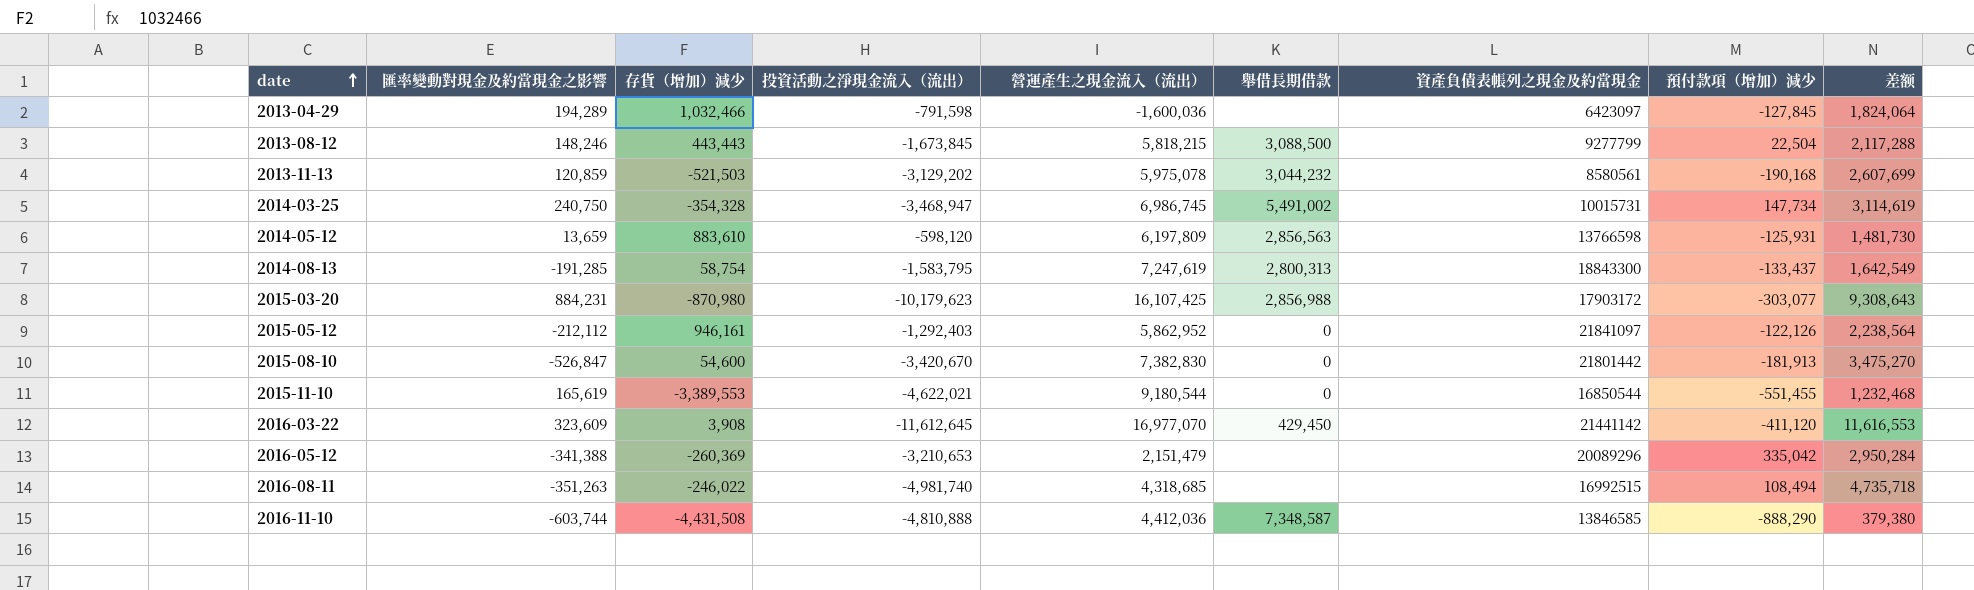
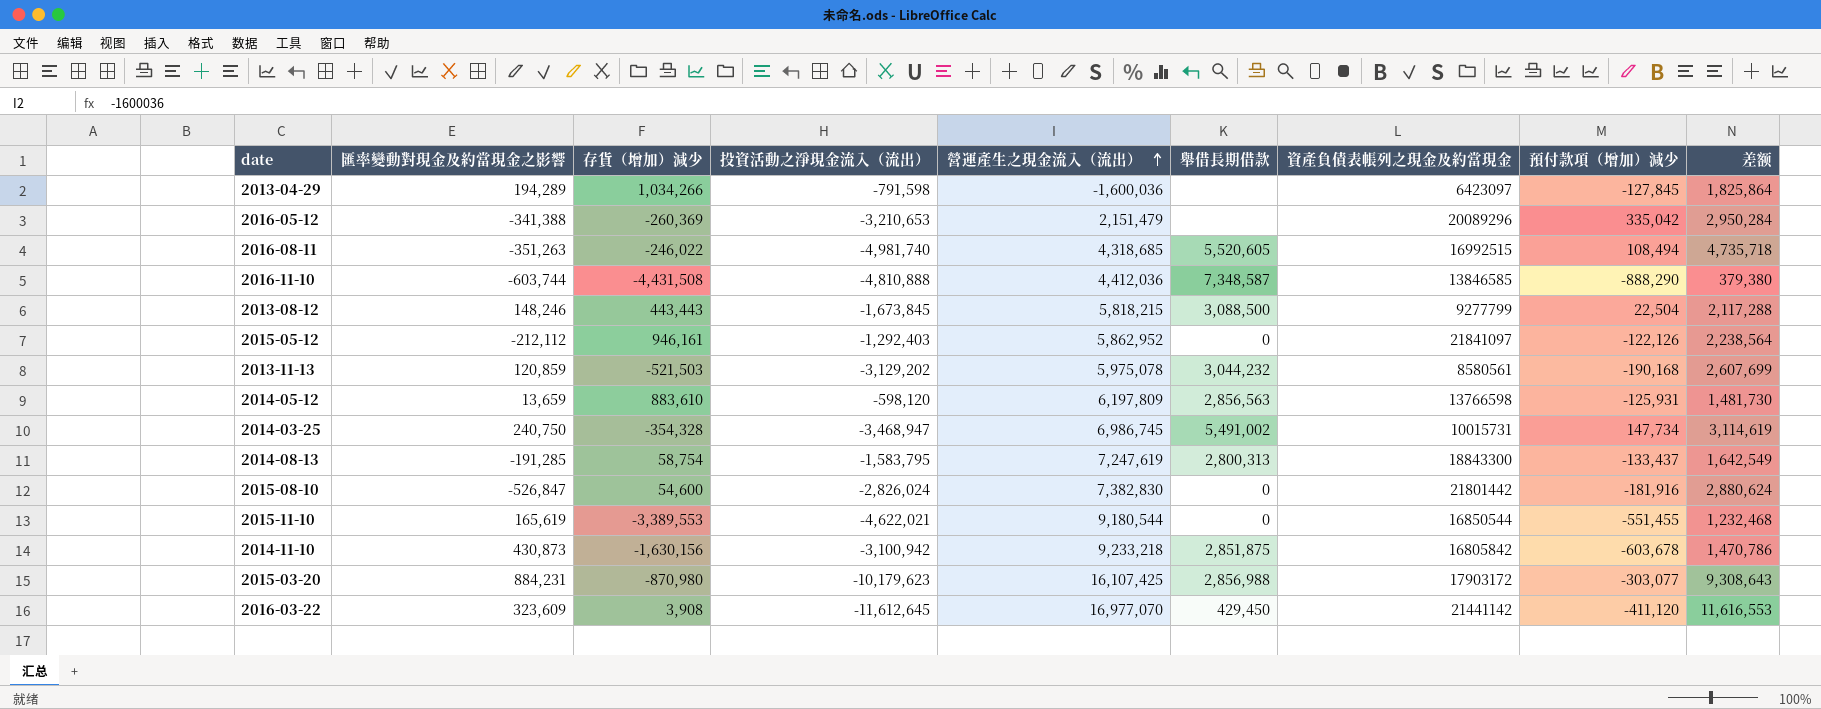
row order: date ascending -> 營運產生之現金流入（流出） ascending
2013-04-29 | 存貨（增加）減少: 1,032,466 -> 1,034,266
2013-04-29 | 差额: 1,824,064 -> 1,825,864
2016-08-11 | 舉借長期借款: none -> 5,520,605
2015-08-10 | 投資活動之淨現金流入（流出）: -3,420,670 -> -2,826,024
2015-08-10 | 預付款項（增加）減少: -181,913 -> -181,916
2015-08-10 | 差额: 3,475,270 -> 2,880,624
row 2014-11-10: none -> 430,873 | -1,630,156 | -3,100,942 | 9,233,218 | 2,851,875 | 16805842 | -603,678 | 1,470,786

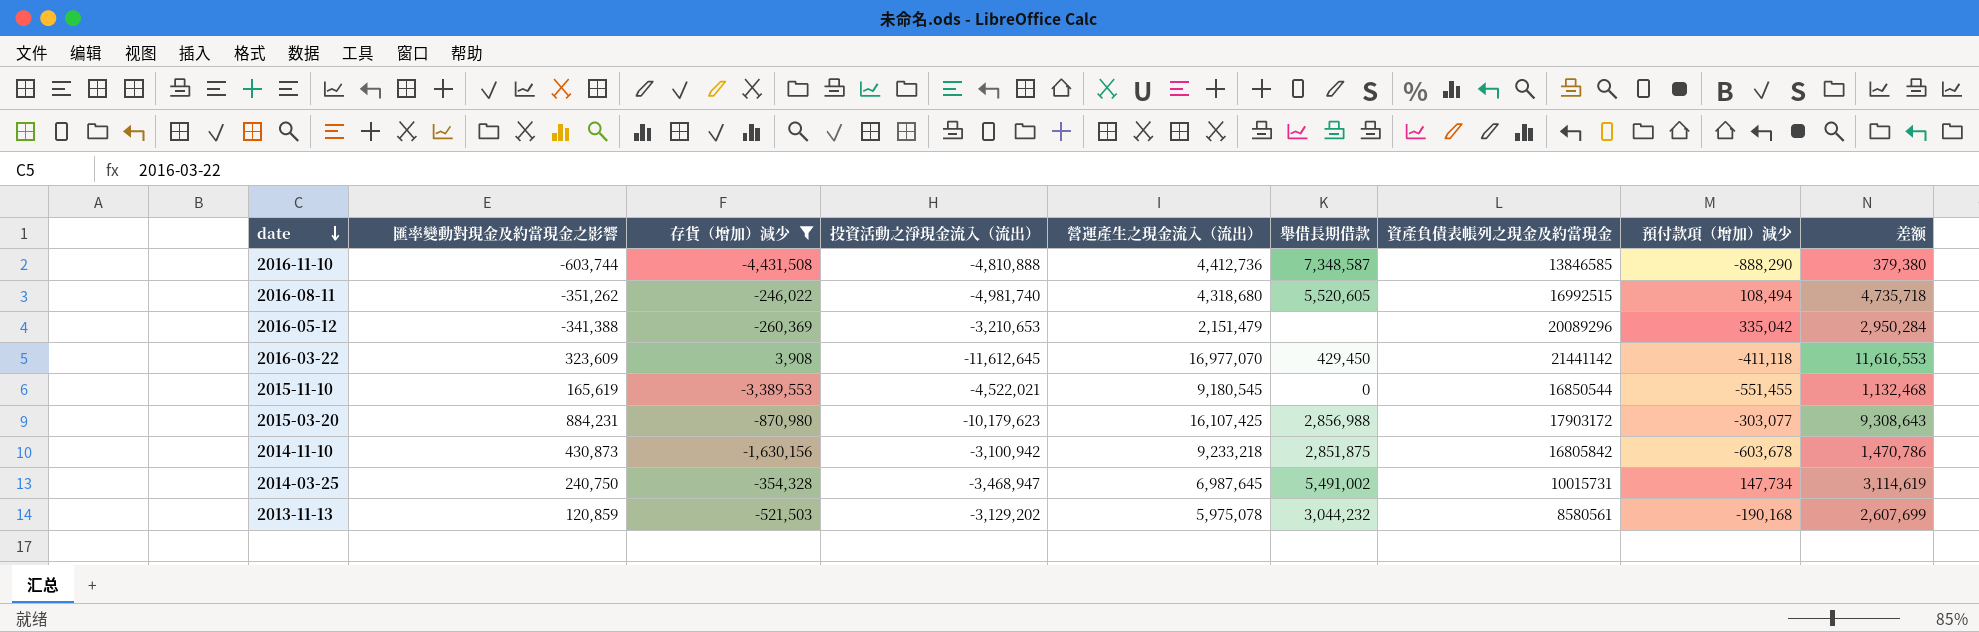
filter: none -> 存貨（增加）減少 <= 3,908
row order: 營運產生之現金流入（流出） ascending -> date descending
2016-11-10 | 營運產生之現金流入（流出）: 4,412,036 -> 4,412,736
2016-08-11 | 匯率變動對現金及約當現金之影響: -351,263 -> -351,262
2016-08-11 | 營運產生之現金流入（流出）: 4,318,685 -> 4,318,680
2016-03-22 | 預付款項（增加）減少: -411,120 -> -411,118
2015-11-10 | 投資活動之淨現金流入（流出）: -4,622,021 -> -4,522,021
2015-11-10 | 營運產生之現金流入（流出）: 9,180,544 -> 9,180,545
2015-11-10 | 差额: 1,232,468 -> 1,132,468
2014-03-25 | 營運產生之現金流入（流出）: 6,986,745 -> 6,987,645

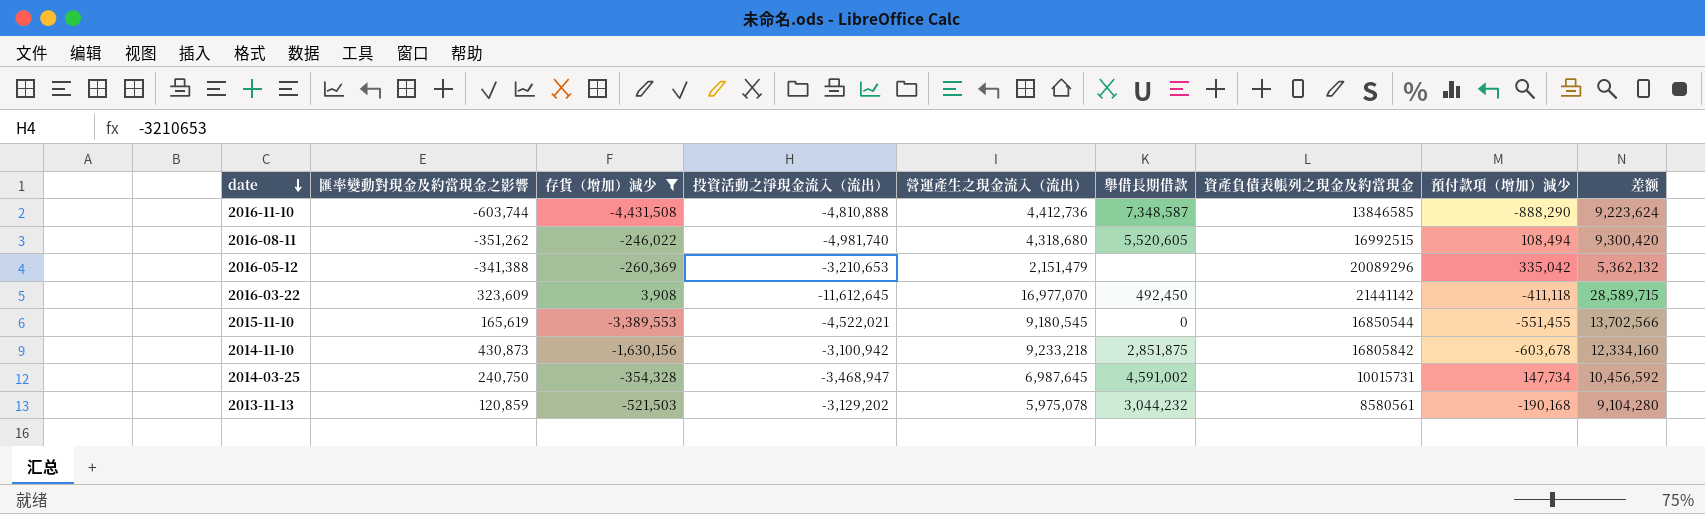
column 差额 | formula: [存貨（增加）減少] - [投資活動之淨現金流入（流出）] -> [營運產生之現金流入（流出）] - [投資活動之淨現金流入（流出）]
row 2015-03-20: 884,231 | -870,980 | -10,179,623 | 16,107,425 | 2,856,988 | 17903172 | -303,077 | 9,308,643 -> none
2016-03-22 | 舉借長期借款: 429,450 -> 492,450
2014-03-25 | 舉借長期借款: 5,491,002 -> 4,591,002

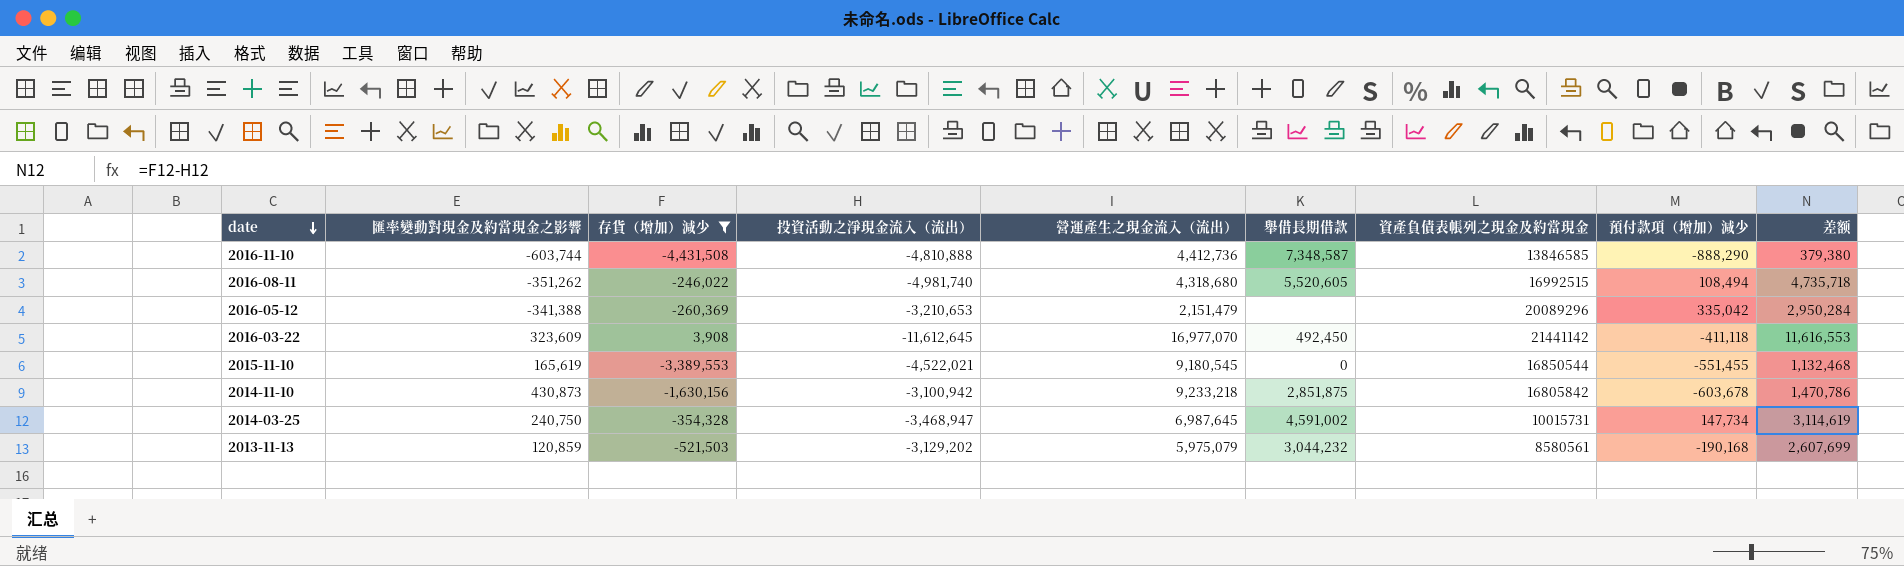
column 差额 | formula: [營運產生之現金流入（流出）] - [投資活動之淨現金流入（流出）] -> [存貨（增加）減少] - [投資活動之淨現金流入（流出）]
2013-11-13 | 營運產生之現金流入（流出）: 5,975,078 -> 5,975,079

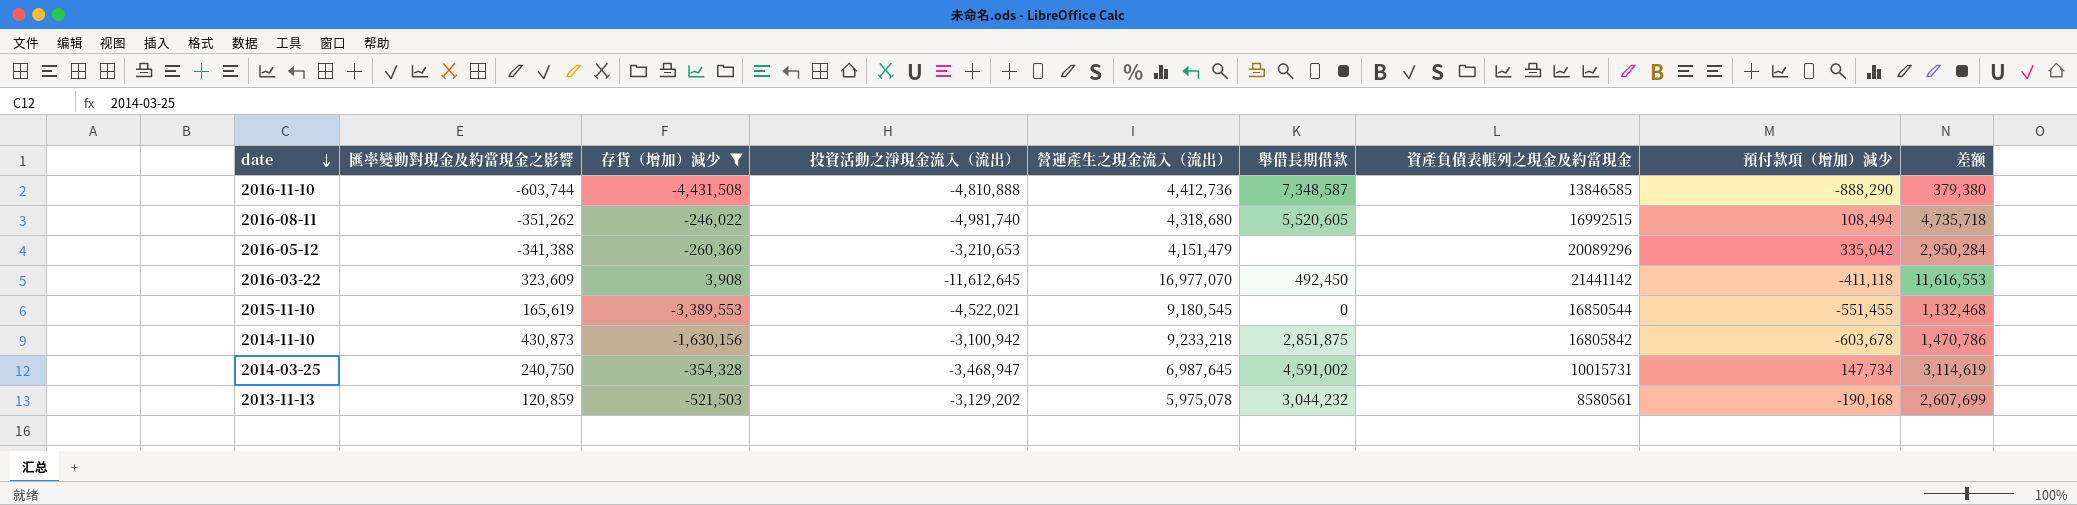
2016-05-12 | 營運產生之現金流入（流出）: 2,151,479 -> 4,151,479
2013-11-13 | 營運產生之現金流入（流出）: 5,975,079 -> 5,975,078

